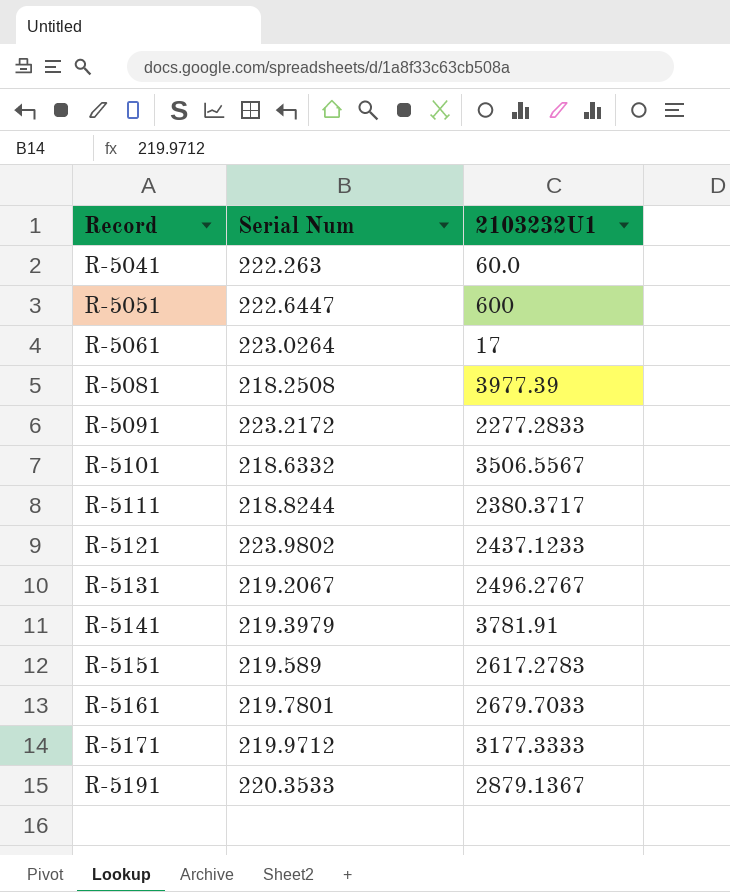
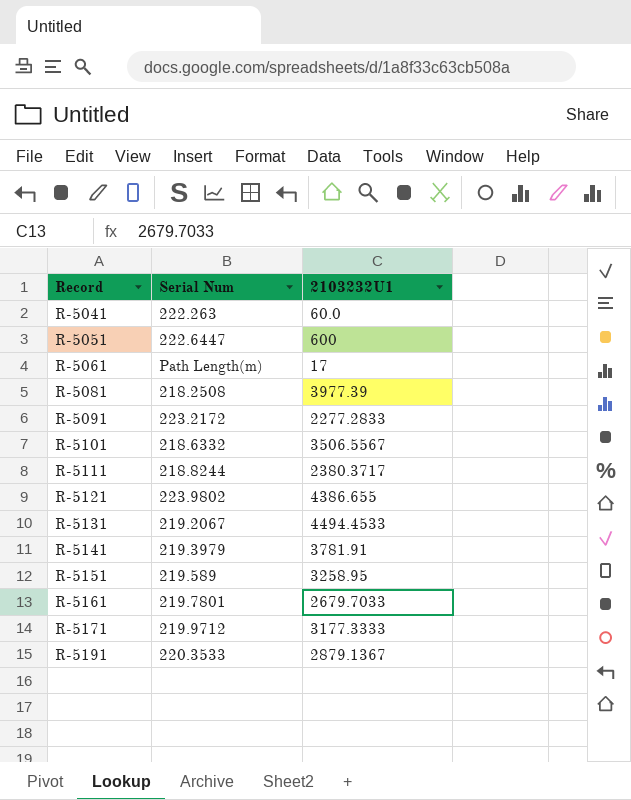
R-5061 | Serial Num: 223.0264 -> Path Length(m)
R-5121 | 2103232U1: 2437.1233 -> 4386.655
R-5131 | 2103232U1: 2496.2767 -> 4494.4533
R-5151 | 2103232U1: 2617.2783 -> 3258.95

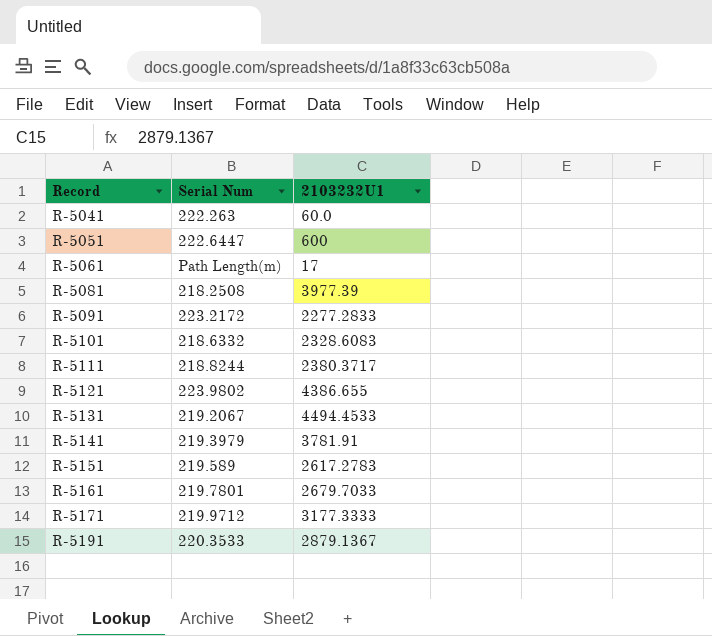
R-5101 | 2103232U1: 3506.5567 -> 2328.6083
R-5151 | 2103232U1: 3258.95 -> 2617.2783

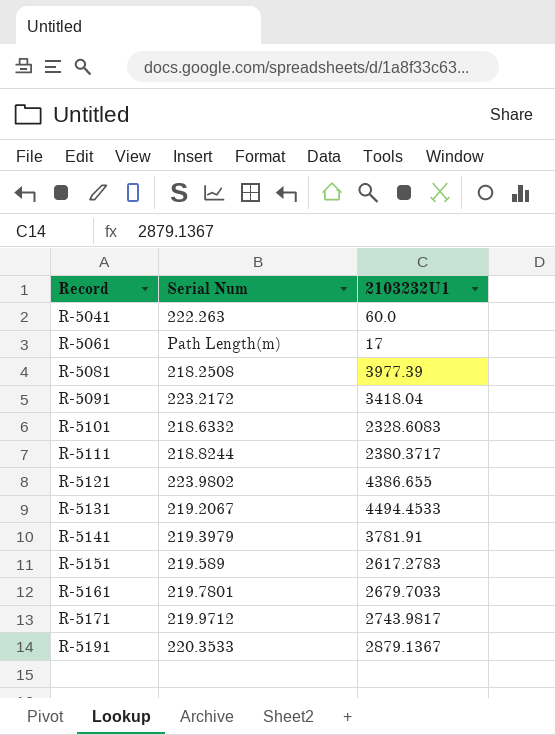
row R-5051: 222.6447 | 600 -> none
R-5091 | 2103232U1: 2277.2833 -> 3418.04
R-5171 | 2103232U1: 3177.3333 -> 2743.9817

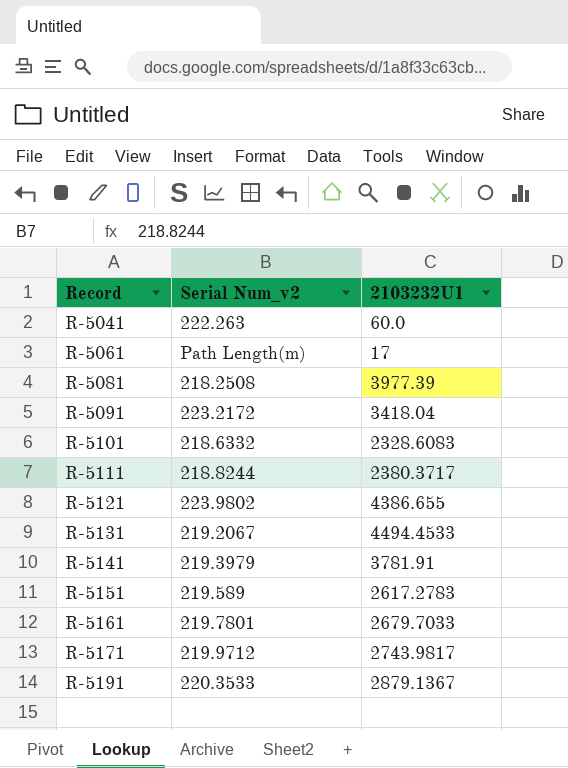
column name: Serial Num -> Serial Num_v2

